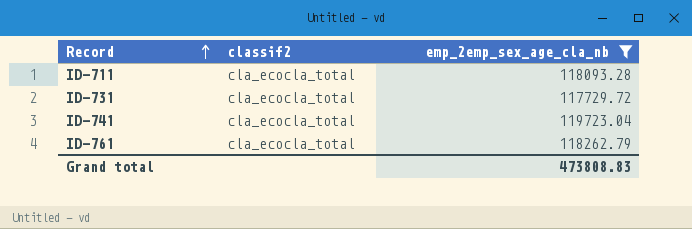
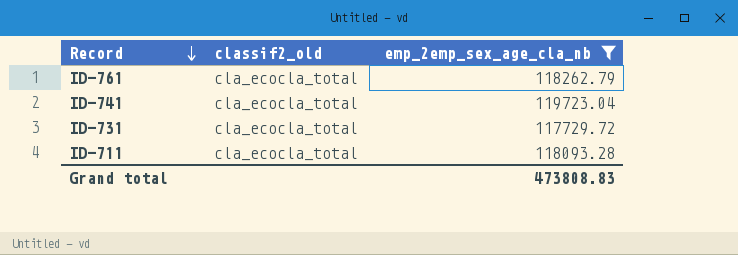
row order: Record ascending -> Record descending
column name: classif2 -> classif2_old

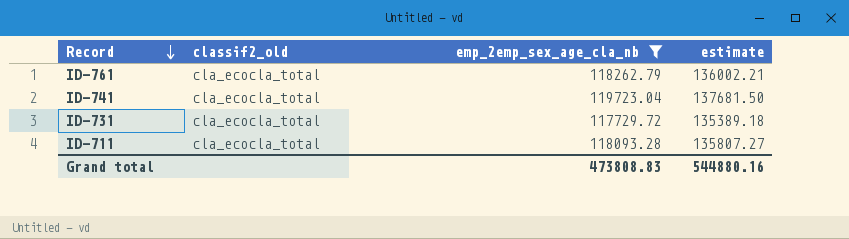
column estimate | formula: none -> [emp_2emp_sex_age_cla_nb] * 1.15

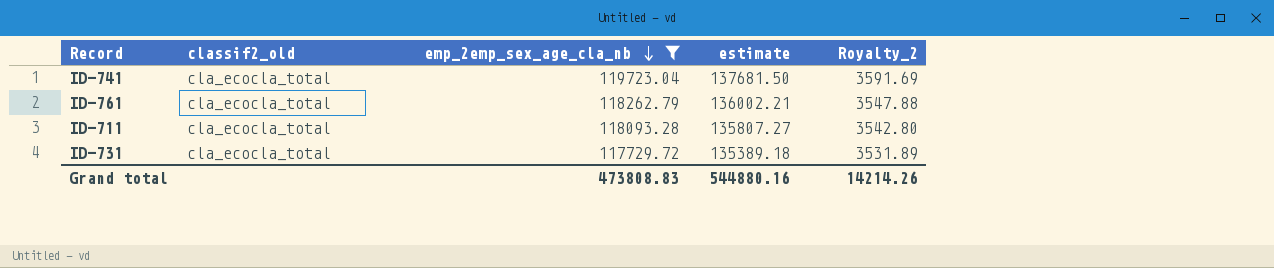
row order: Record descending -> emp_2emp_sex_age_cla_nb descending
column Royalty_2 | formula: none -> [emp_2emp_sex_age_cla_nb] * 0.03

